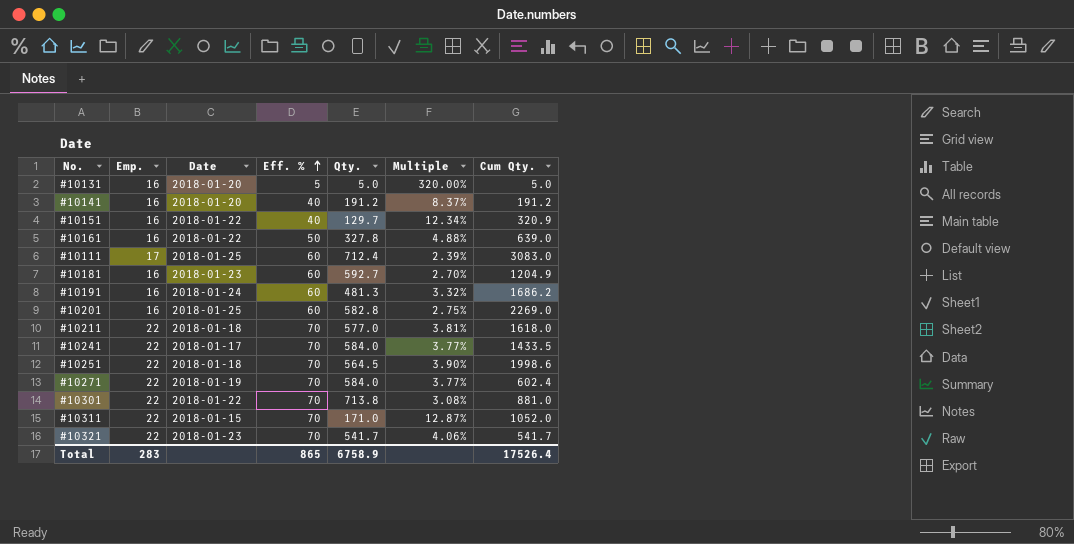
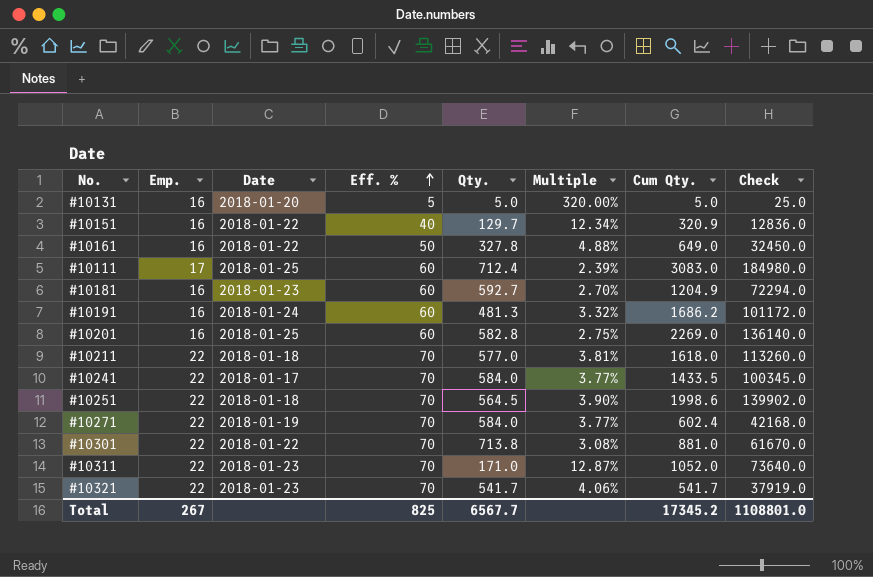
column Check | formula: none -> [Eff. %] * [Cum Qty.]
row #10141: 16 | 2018-01-20 | 40 | 191.2 | 8.37% | 191.2 -> none
#10161 | Cum Qty.: 639.0 -> 649.0
#10311 | Date: 2018-01-15 -> 2018-01-23
Total | Emp.: 283 -> 267
Total | Eff. %: 865 -> 825
Total | Qty.: 6758.9 -> 6567.7
Total | Cum Qty.: 17526.4 -> 17345.2

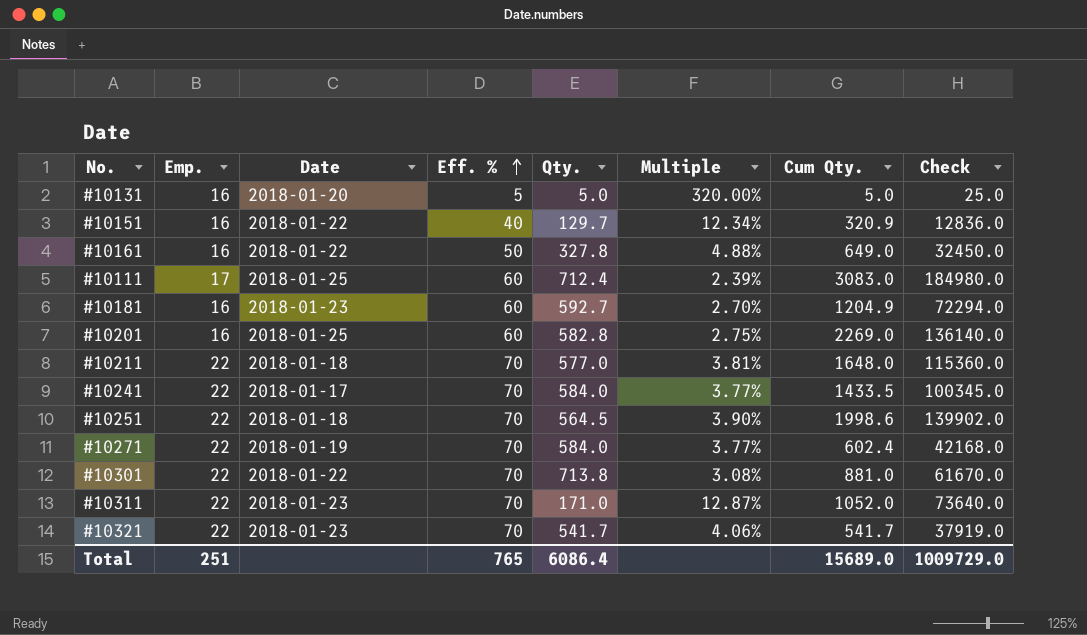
row #10191: 16 | 2018-01-24 | 60 | 481.3 | 3.32% | 1686.2 | 101172.0 -> none
#10211 | Cum Qty.: 1618.0 -> 1648.0
#10211 | Check: 113260.0 -> 115360.0
Total | Emp.: 267 -> 251
Total | Eff. %: 825 -> 765
Total | Qty.: 6567.7 -> 6086.4
Total | Cum Qty.: 17345.2 -> 15689.0
Total | Check: 1108801.0 -> 1009729.0

